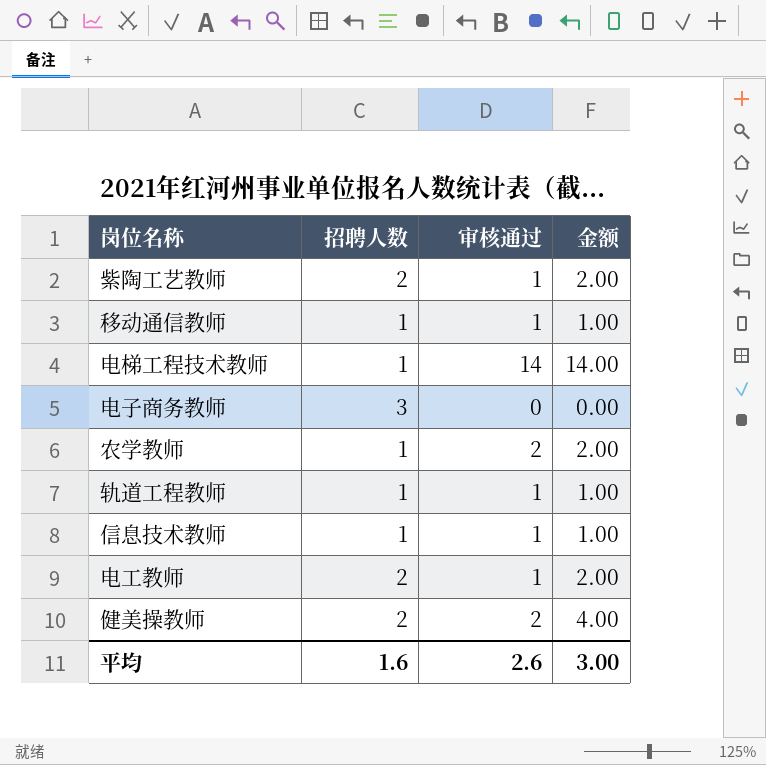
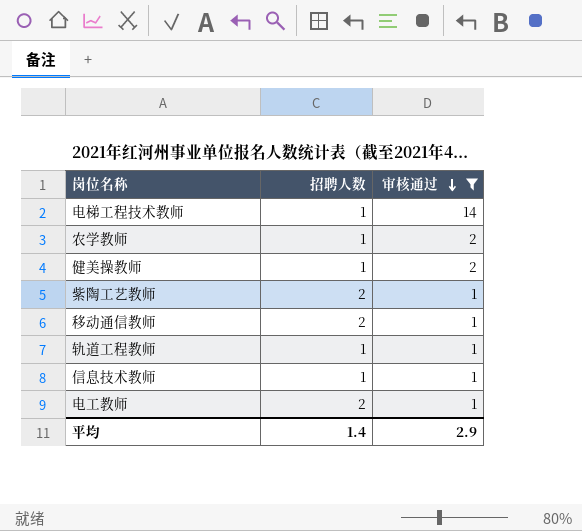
filter: none -> 审核通过 != 0
row order: none -> 审核通过 descending
column 金额 | formula: [招聘人数] * [审核通过] -> none
健美操教师 | 招聘人数: 2 -> 1
移动通信教师 | 招聘人数: 1 -> 2
平均 | 招聘人数: 1.6 -> 1.4
平均 | 审核通过: 2.6 -> 2.9

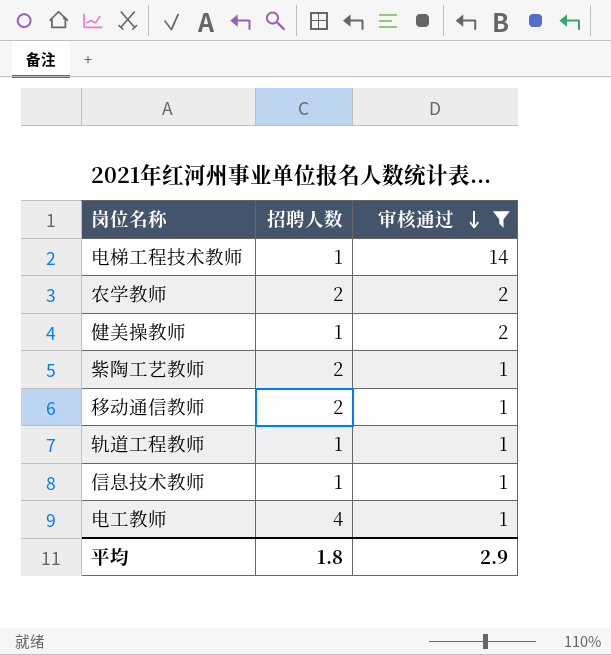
农学教师 | 招聘人数: 1 -> 2
电工教师 | 招聘人数: 2 -> 4
平均 | 招聘人数: 1.4 -> 1.8

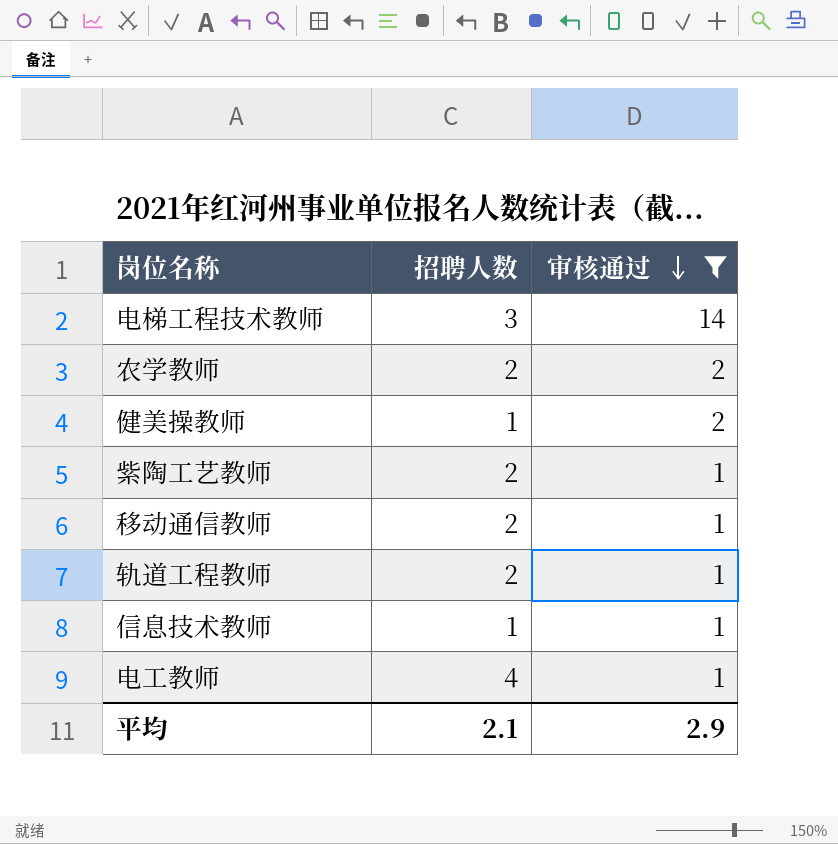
电梯工程技术教师 | 招聘人数: 1 -> 3
轨道工程教师 | 招聘人数: 1 -> 2
平均 | 招聘人数: 1.8 -> 2.1

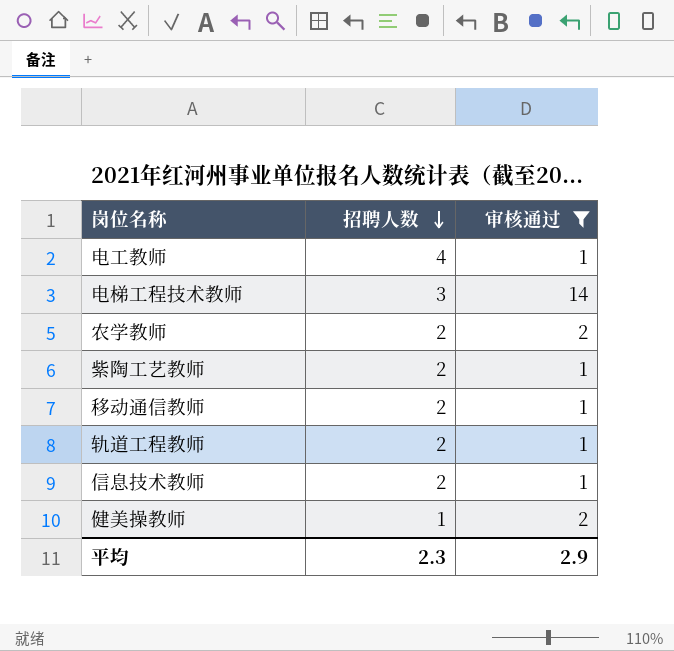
row order: 审核通过 descending -> 招聘人数 descending
信息技术教师 | 招聘人数: 1 -> 2
平均 | 招聘人数: 2.1 -> 2.3

